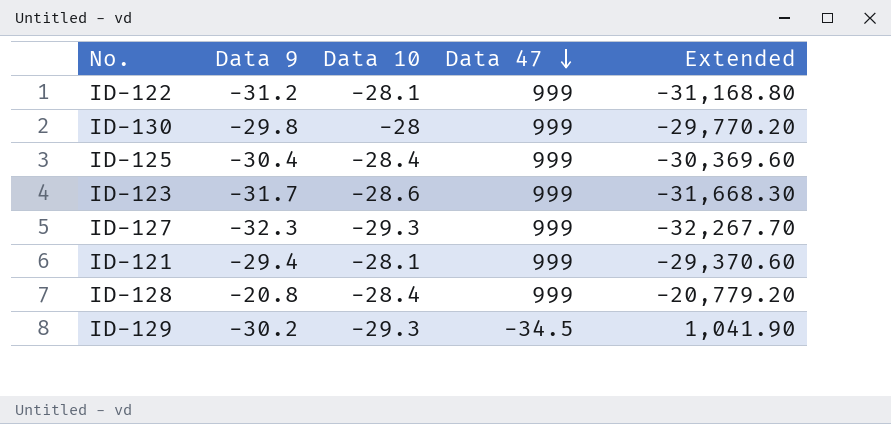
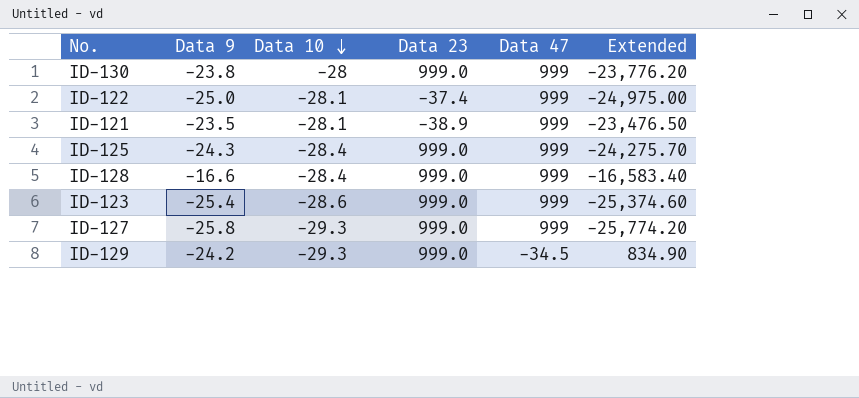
row order: Data 47 descending -> Data 10 descending
column Data 23 | position: none -> 4
ID-130 | Data 9: -29.8 -> -23.8
ID-130 | Extended: -29,770.20 -> -23,776.20
ID-122 | Data 9: -31.2 -> -25.0
ID-122 | Extended: -31,168.80 -> -24,975.00
ID-121 | Data 9: -29.4 -> -23.5
ID-121 | Extended: -29,370.60 -> -23,476.50
ID-125 | Data 9: -30.4 -> -24.3
ID-125 | Extended: -30,369.60 -> -24,275.70
ID-128 | Data 9: -20.8 -> -16.6
ID-128 | Extended: -20,779.20 -> -16,583.40
ID-123 | Data 9: -31.7 -> -25.4
ID-123 | Extended: -31,668.30 -> -25,374.60
ID-127 | Data 9: -32.3 -> -25.8
ID-127 | Extended: -32,267.70 -> -25,774.20
ID-129 | Data 9: -30.2 -> -24.2
ID-129 | Extended: 1,041.90 -> 834.90

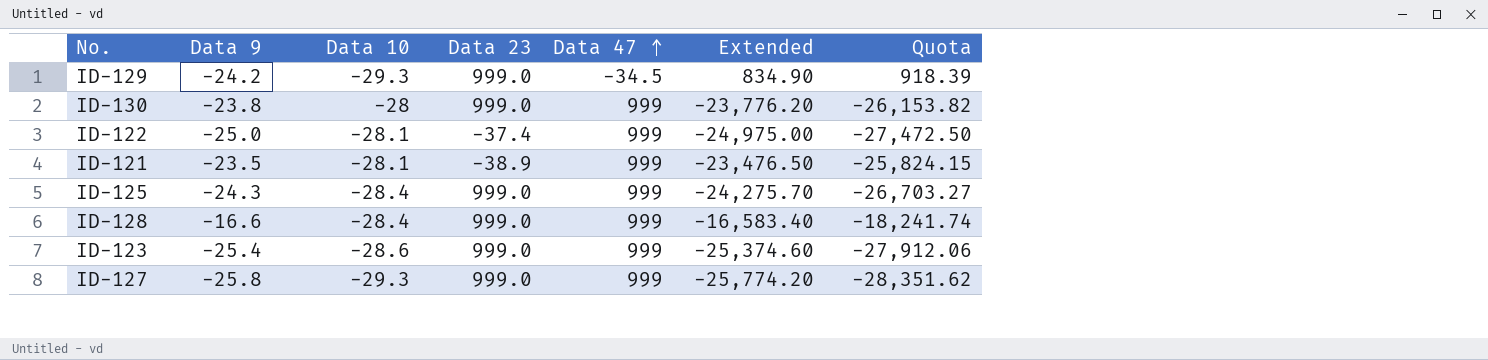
row order: Data 10 descending -> Data 47 ascending
column Quota | formula: none -> [Extended] * 1.1

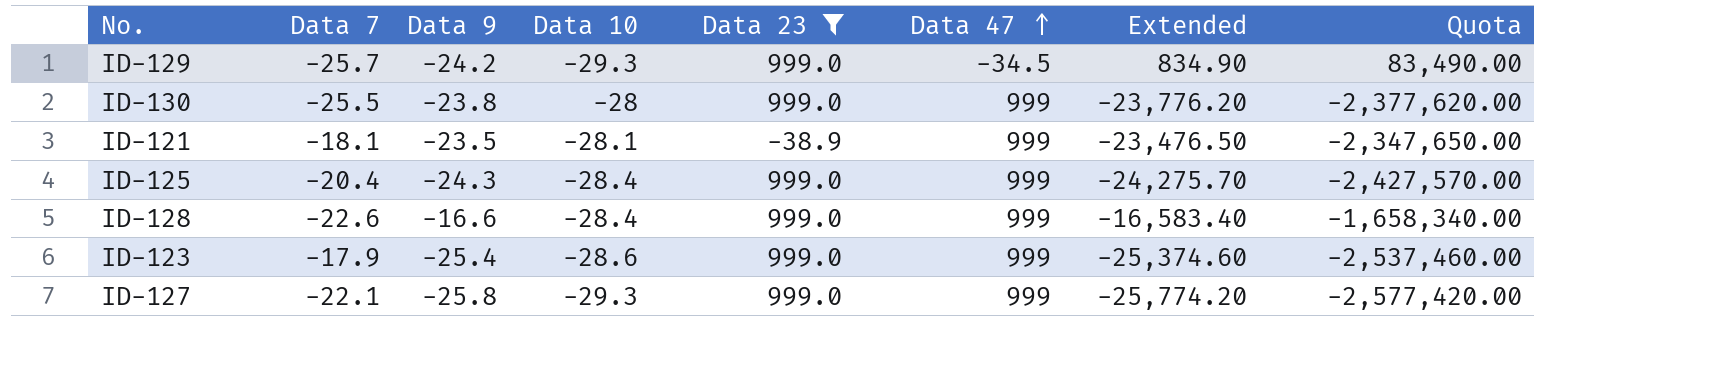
filter: none -> Data 23 != -37.4
column Data 7 | position: none -> 2
column Quota | formula: [Extended] * 1.1 -> [Extended] * 100

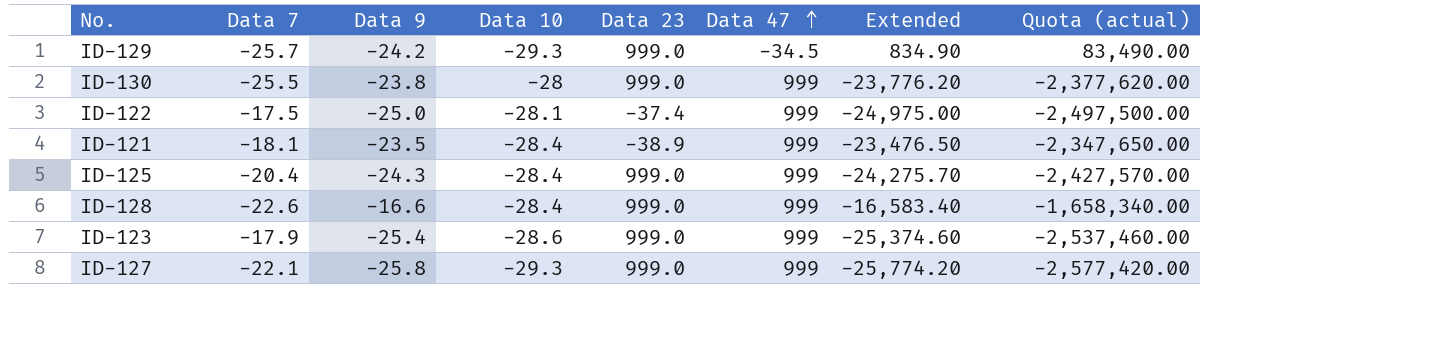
filter: Data 23 != -37.4 -> none
column name: Quota -> Quota (actual)
ID-121 | Data 10: -28.1 -> -28.4

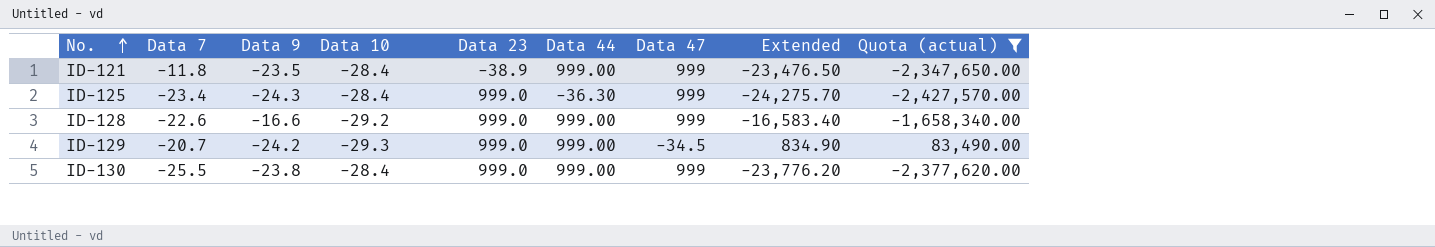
filter: none -> Quota (actual) >= -2,427,570.00
row order: Data 47 ascending -> No. ascending
column Data 44 | position: none -> 6
ID-121 | Data 7: -18.1 -> -11.8
ID-125 | Data 7: -20.4 -> -23.4
ID-128 | Data 10: -28.4 -> -29.2
ID-129 | Data 7: -25.7 -> -20.7
ID-130 | Data 10: -28 -> -28.4

